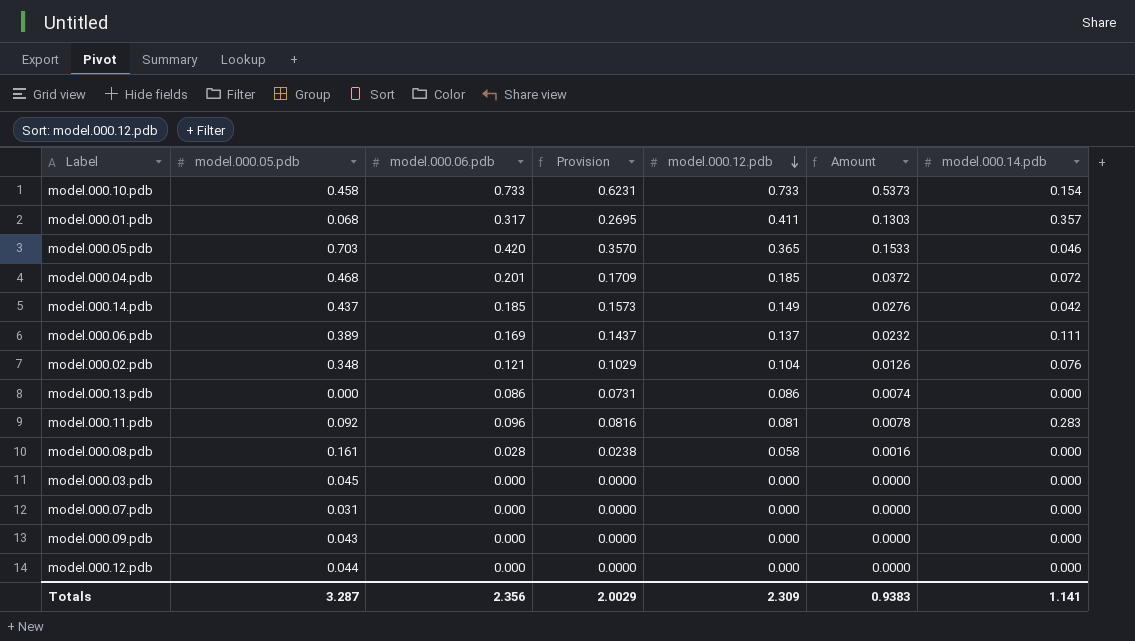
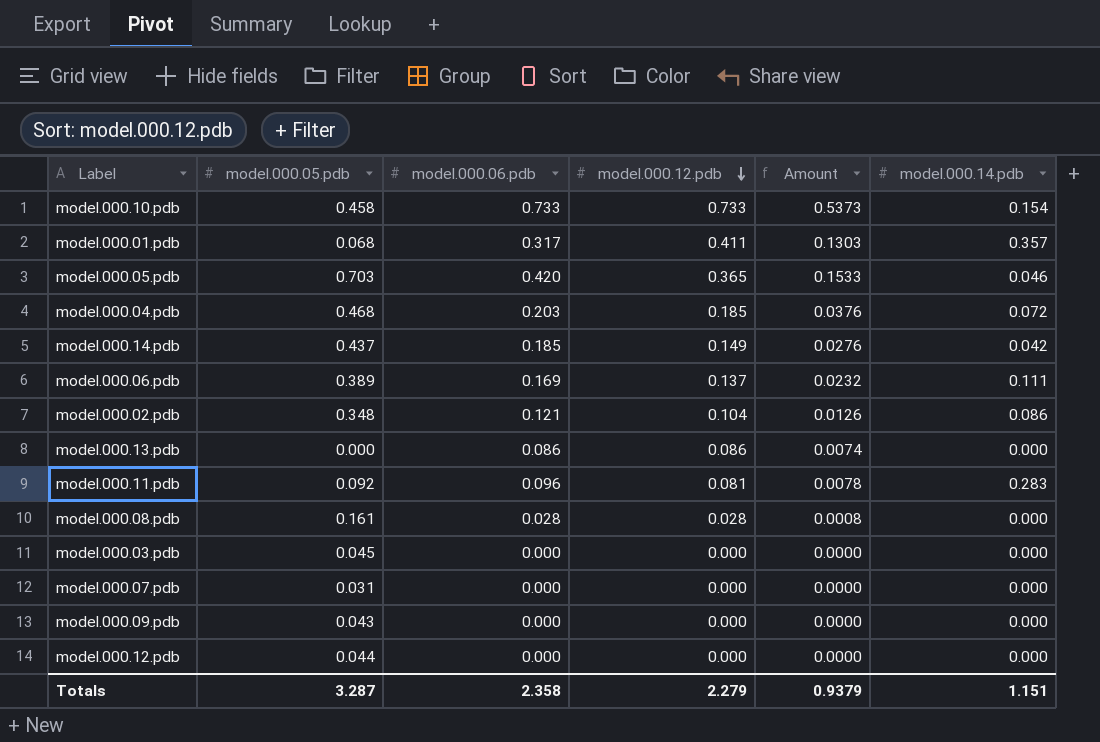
column Provision | formula: [model.000.06.pdb] * 0.85 -> none
model.000.04.pdb | model.000.06.pdb: 0.201 -> 0.203
model.000.04.pdb | Amount: 0.0372 -> 0.0376
model.000.02.pdb | model.000.14.pdb: 0.076 -> 0.086
model.000.08.pdb | model.000.12.pdb: 0.058 -> 0.028
model.000.08.pdb | Amount: 0.0016 -> 0.0008
Totals | model.000.06.pdb: 2.356 -> 2.358
Totals | model.000.12.pdb: 2.309 -> 2.279
Totals | Amount: 0.9383 -> 0.9379
Totals | model.000.14.pdb: 1.141 -> 1.151

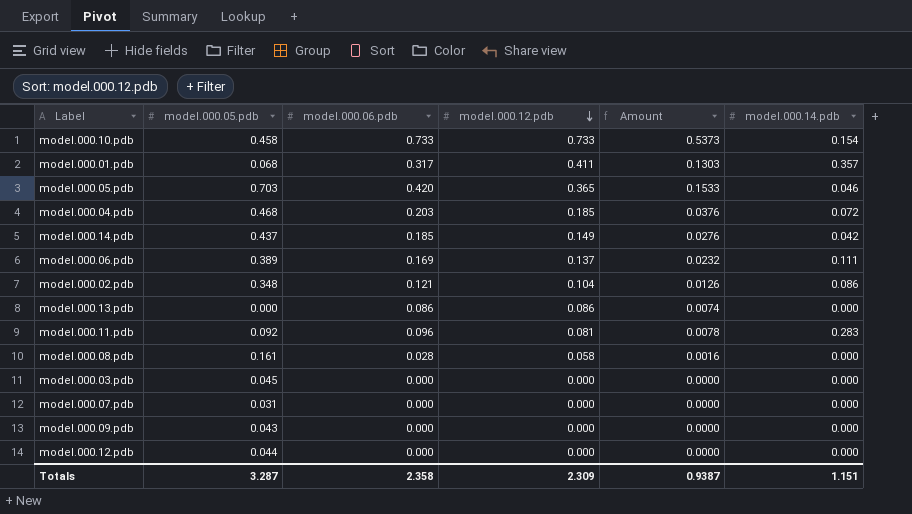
model.000.08.pdb | model.000.12.pdb: 0.028 -> 0.058
model.000.08.pdb | Amount: 0.0008 -> 0.0016
Totals | model.000.12.pdb: 2.279 -> 2.309
Totals | Amount: 0.9379 -> 0.9387

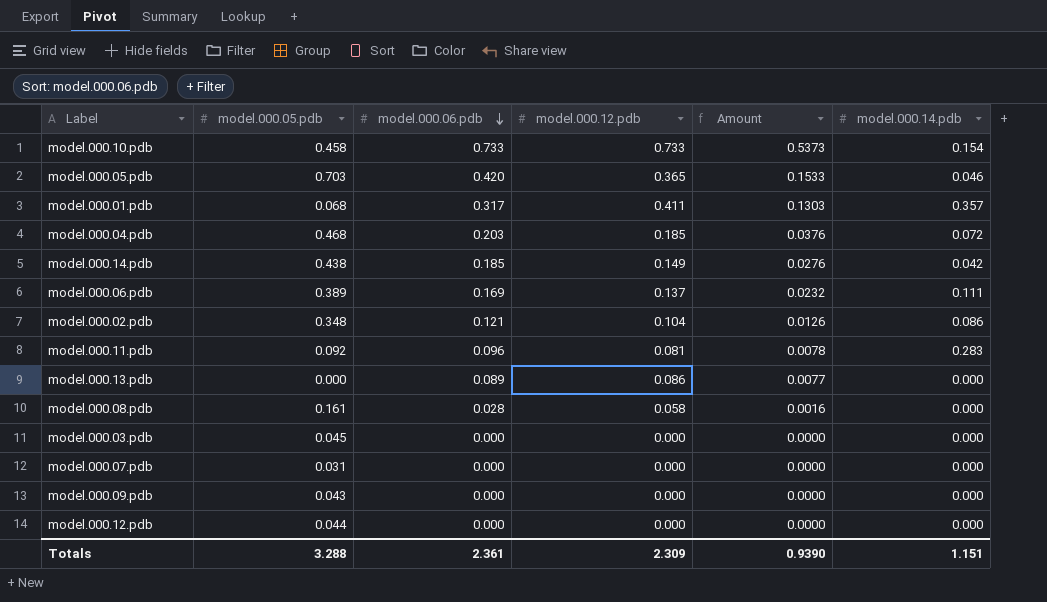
row order: model.000.12.pdb descending -> model.000.06.pdb descending
model.000.14.pdb | model.000.05.pdb: 0.437 -> 0.438
model.000.13.pdb | model.000.06.pdb: 0.086 -> 0.089
model.000.13.pdb | Amount: 0.0074 -> 0.0077
Totals | model.000.05.pdb: 3.287 -> 3.288
Totals | model.000.06.pdb: 2.358 -> 2.361
Totals | Amount: 0.9387 -> 0.9390

